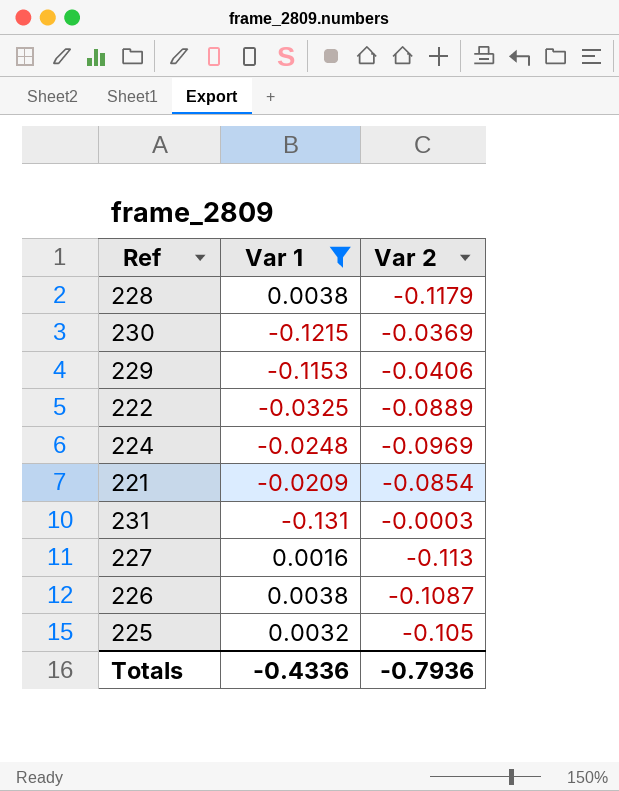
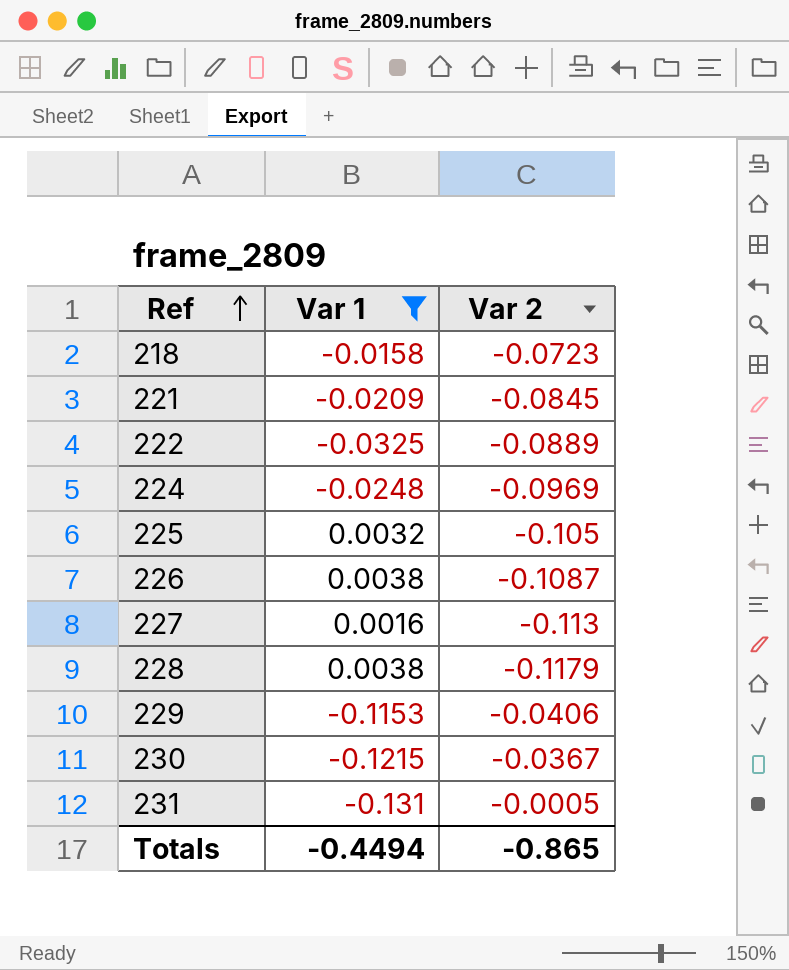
row order: none -> Ref ascending
row 218: none -> -0.0158 | -0.0723
221 | Var 2: -0.0854 -> -0.0845
230 | Var 2: -0.0369 -> -0.0367
231 | Var 2: -0.0003 -> -0.0005
Totals | Var 1: -0.4336 -> -0.4494
Totals | Var 2: -0.7936 -> -0.865

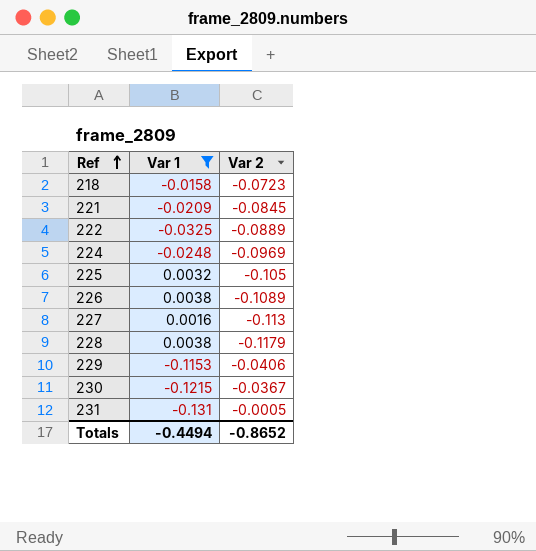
226 | Var 2: -0.1087 -> -0.1089
Totals | Var 2: -0.865 -> -0.8652

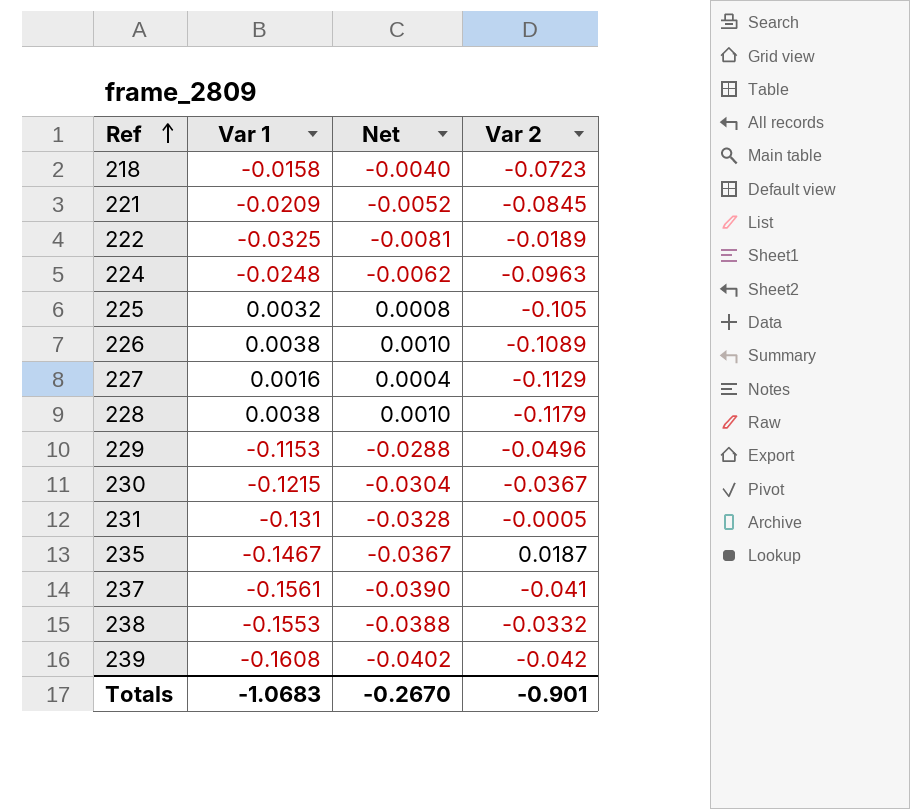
filter: Var 1 >= -0.131 -> none
column Net | formula: none -> [Var 1] * 0.25
222 | Var 2: -0.0889 -> -0.0189
224 | Var 2: -0.0969 -> -0.0963
227 | Var 2: -0.113 -> -0.1129
229 | Var 2: -0.0406 -> -0.0496
Totals | Var 1: -0.4494 -> -1.0683
Totals | Var 2: -0.8652 -> -0.901

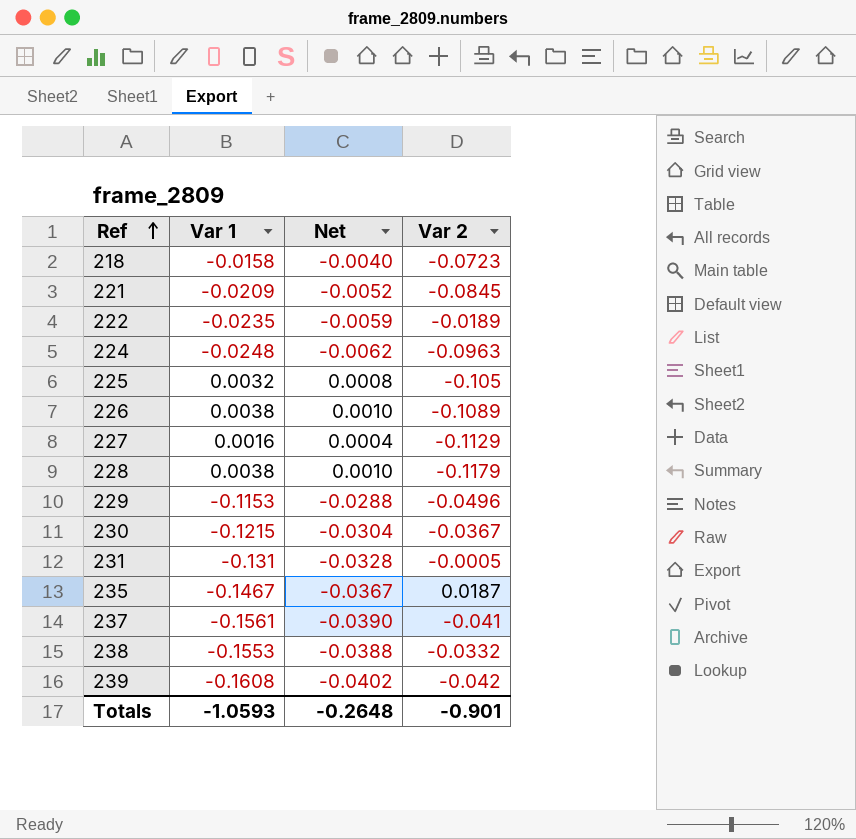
222 | Var 1: -0.0325 -> -0.0235
222 | Net: -0.0081 -> -0.0059
Totals | Var 1: -1.0683 -> -1.0593
Totals | Net: -0.2670 -> -0.2648

